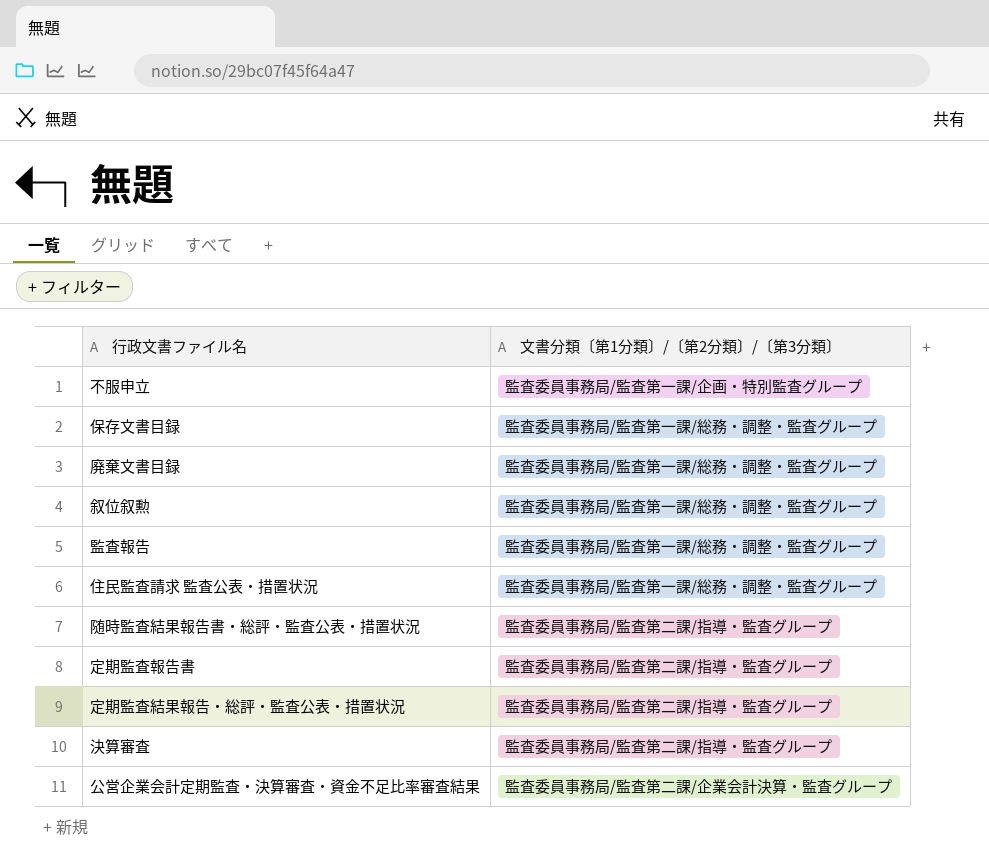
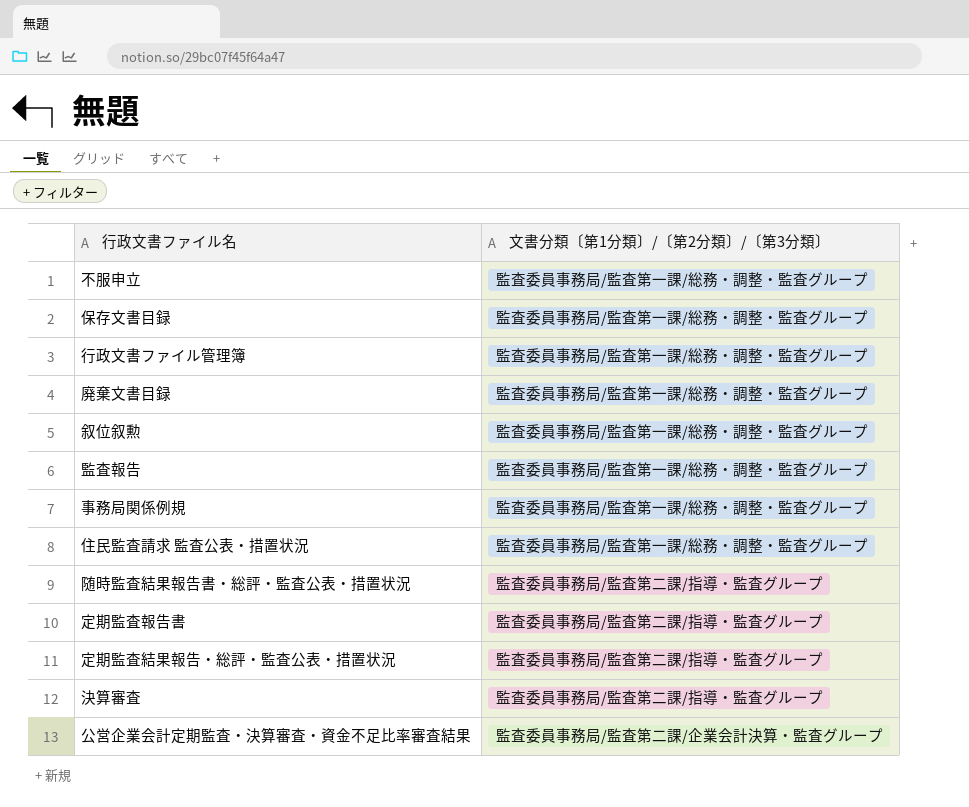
不服申立 | 文書分類〔第1分類〕/〔第2分類〕/〔第3分類〕: 監査委員事務局/監査第一課/企画・特別監査グループ -> 監査委員事務局/監査第一課/総務・調整・監査グループ
row 行政文書ファイル管理簿: none -> 監査委員事務局/監査第一課/総務・調整・監査グループ
row 事務局関係例規: none -> 監査委員事務局/監査第一課/総務・調整・監査グループ

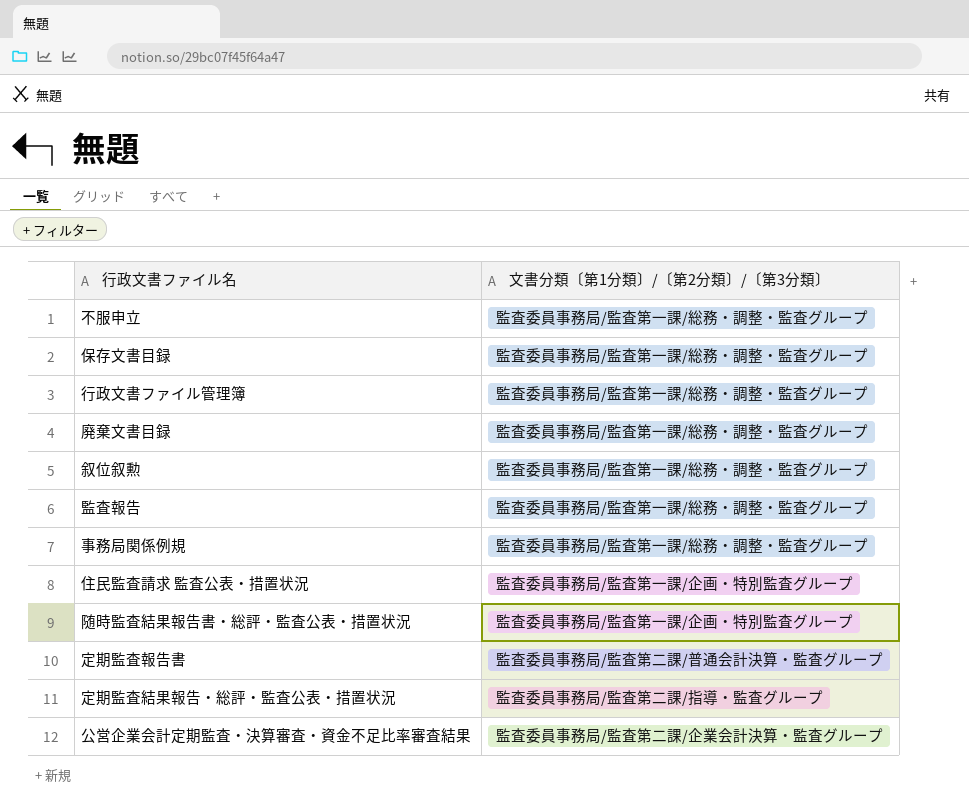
row 決算審査: 監査委員事務局/監査第二課/指導・監査グループ -> none
住民監査請求 監査公表・措置状況 | 文書分類〔第1分類〕/〔第2分類〕/〔第3分類〕: 監査委員事務局/監査第一課/総務・調整・監査グループ -> 監査委員事務局/監査第一課/企画・特別監査グループ
随時監査結果報告書・総評・監査公表・措置状況 | 文書分類〔第1分類〕/〔第2分類〕/〔第3分類〕: 監査委員事務局/監査第二課/指導・監査グループ -> 監査委員事務局/監査第一課/企画・特別監査グループ
定期監査報告書 | 文書分類〔第1分類〕/〔第2分類〕/〔第3分類〕: 監査委員事務局/監査第二課/指導・監査グループ -> 監査委員事務局/監査第二課/普通会計決算・監査グループ

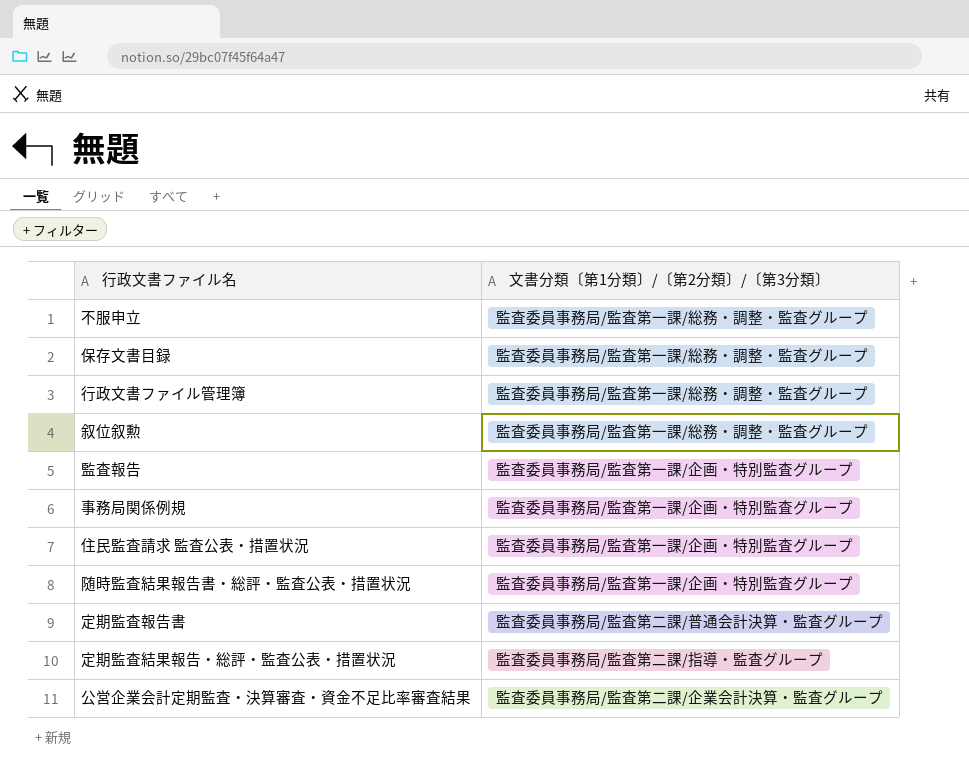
row 廃棄文書目録: 監査委員事務局/監査第一課/総務・調整・監査グループ -> none
監査報告 | 文書分類〔第1分類〕/〔第2分類〕/〔第3分類〕: 監査委員事務局/監査第一課/総務・調整・監査グループ -> 監査委員事務局/監査第一課/企画・特別監査グループ
事務局関係例規 | 文書分類〔第1分類〕/〔第2分類〕/〔第3分類〕: 監査委員事務局/監査第一課/総務・調整・監査グループ -> 監査委員事務局/監査第一課/企画・特別監査グループ

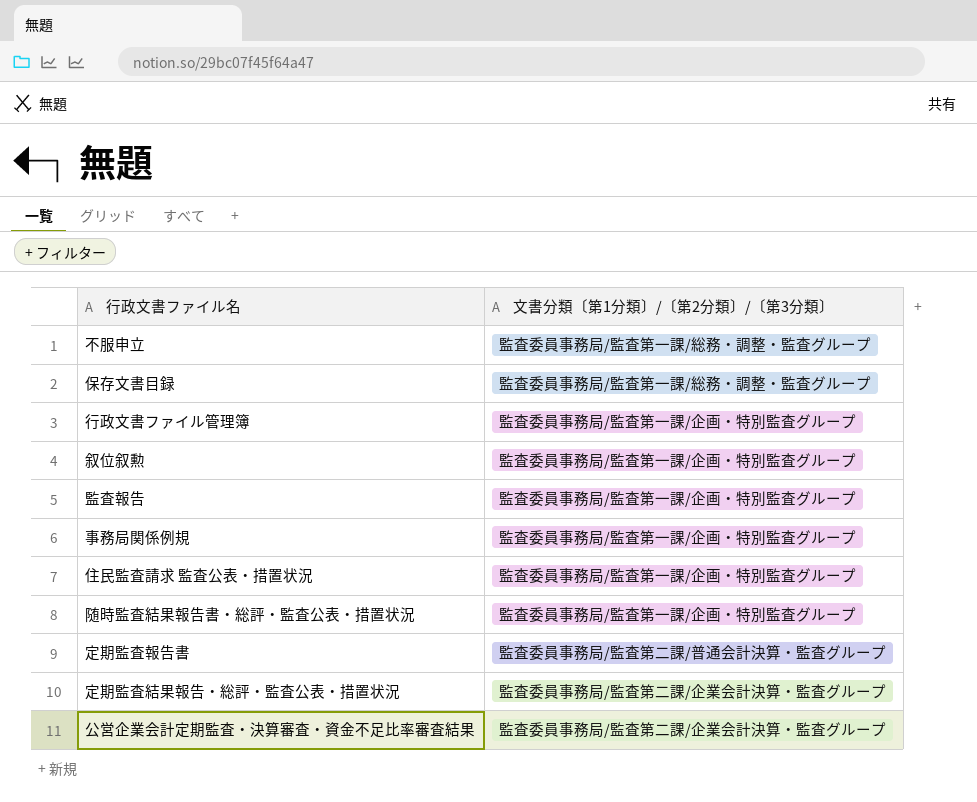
行政文書ファイル管理簿 | 文書分類〔第1分類〕/〔第2分類〕/〔第3分類〕: 監査委員事務局/監査第一課/総務・調整・監査グループ -> 監査委員事務局/監査第一課/企画・特別監査グループ
叙位叙勲 | 文書分類〔第1分類〕/〔第2分類〕/〔第3分類〕: 監査委員事務局/監査第一課/総務・調整・監査グループ -> 監査委員事務局/監査第一課/企画・特別監査グループ
定期監査結果報告・総評・監査公表・措置状況 | 文書分類〔第1分類〕/〔第2分類〕/〔第3分類〕: 監査委員事務局/監査第二課/指導・監査グループ -> 監査委員事務局/監査第二課/企業会計決算・監査グループ

